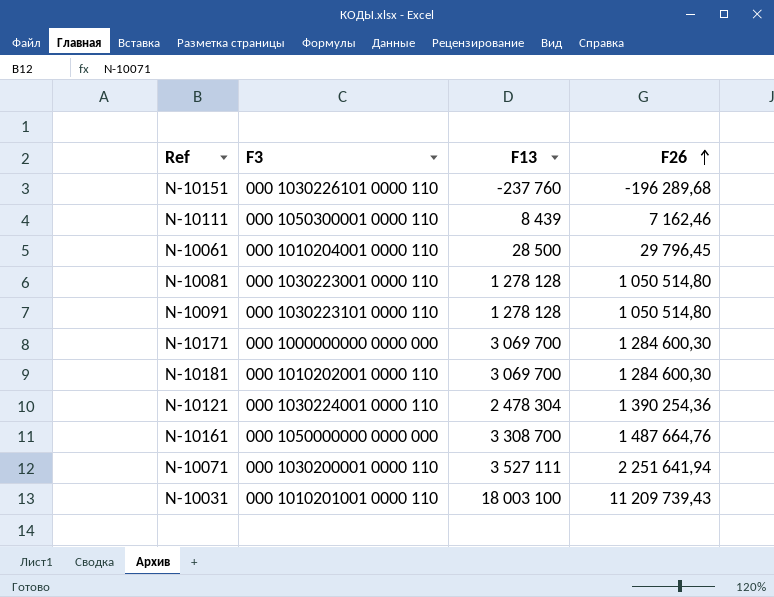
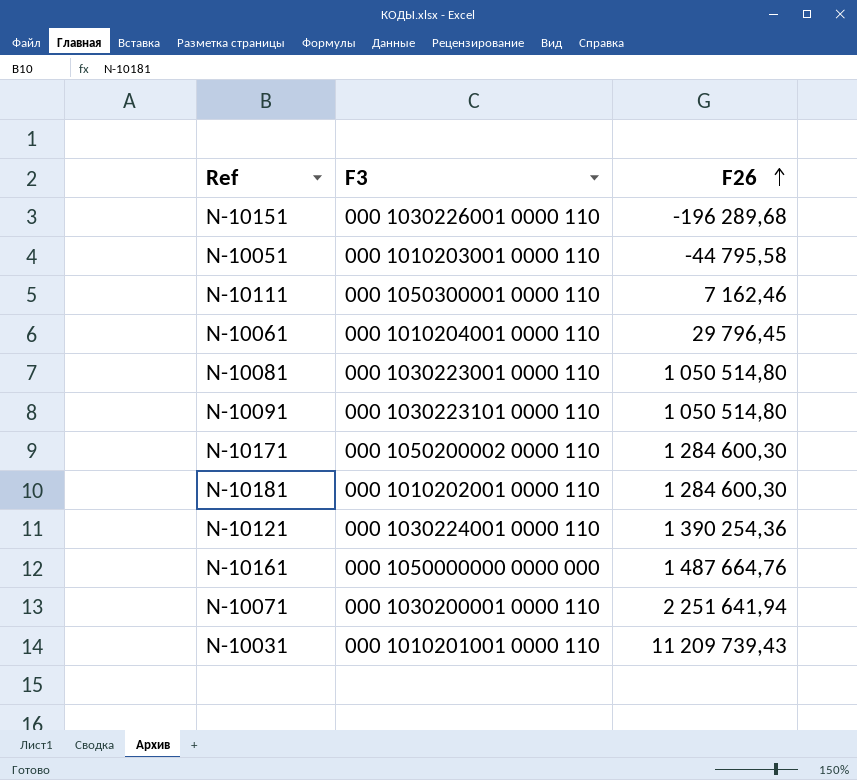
column F13 | position: 3 -> none
N-10151 | F3: 000 1030226101 0000 110 -> 000 1030226001 0000 110
row N-10051: none -> 000 1010203001 0000 110 | -44 795,58
N-10171 | F3: 000 1000000000 0000 000 -> 000 1050200002 0000 110

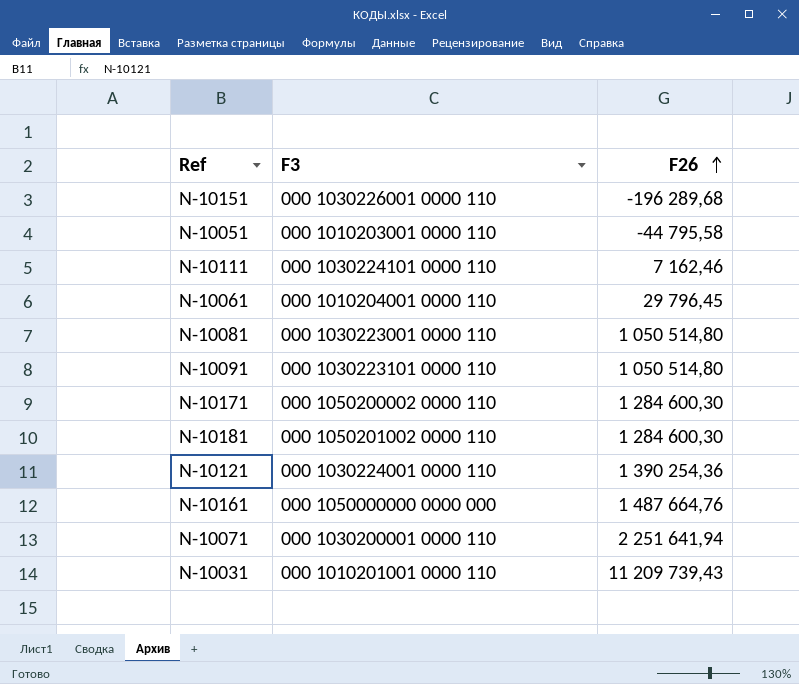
N-10111 | F3: 000 1050300001 0000 110 -> 000 1030224101 0000 110
N-10181 | F3: 000 1010202001 0000 110 -> 000 1050201002 0000 110

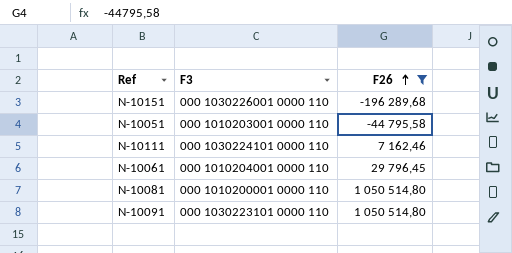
filter: none -> F26 <= 1 050 514,80
N-10081 | F3: 000 1030223001 0000 110 -> 000 1010200001 0000 110

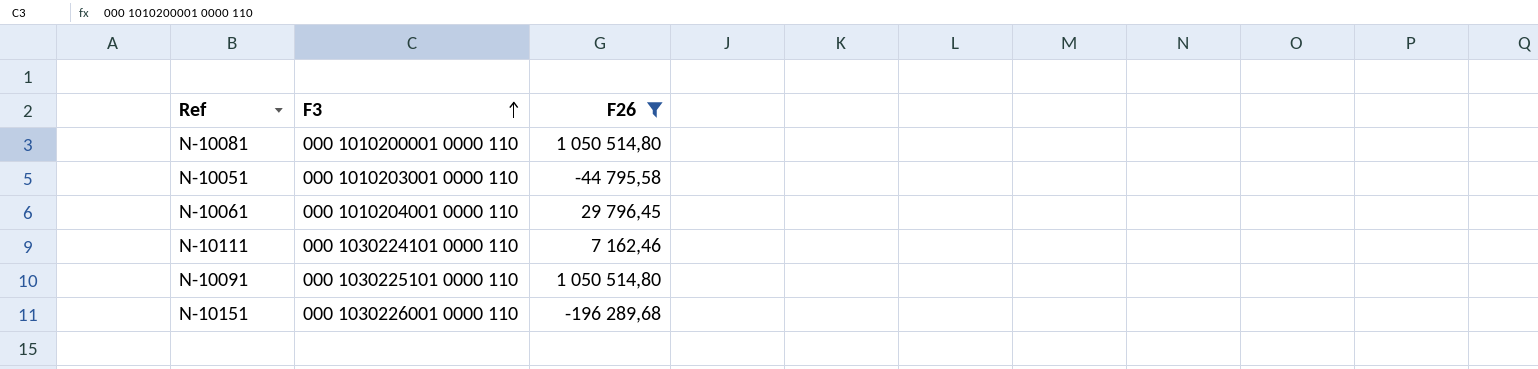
row order: F26 ascending -> F3 ascending
N-10091 | F3: 000 1030223101 0000 110 -> 000 1030225101 0000 110

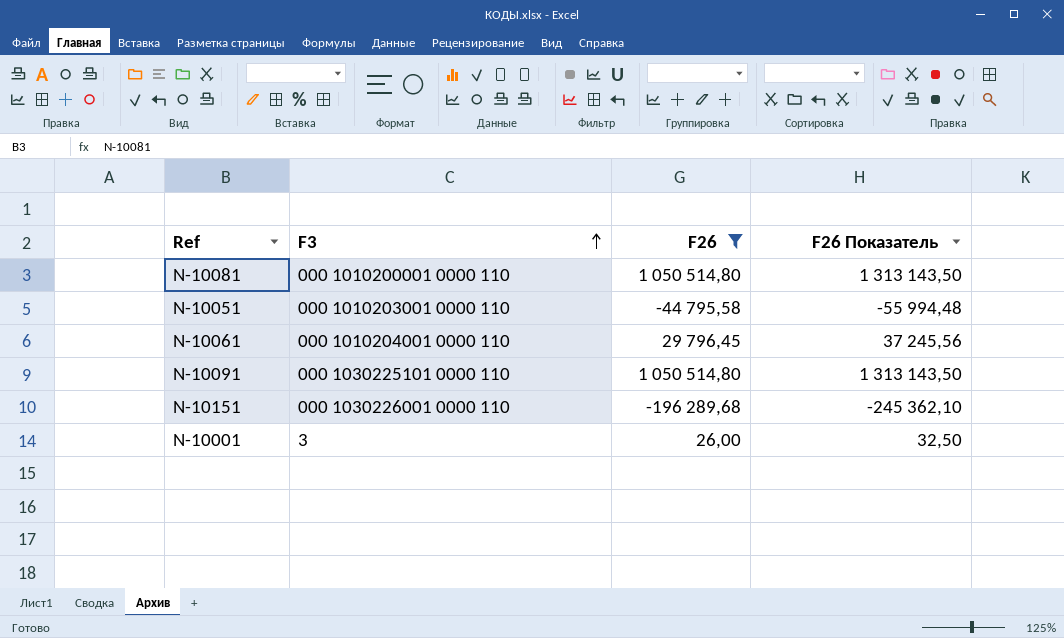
column F26 Показатель | formula: none -> [F26] * 1,25
row N-10111: 000 1030224101 0000 110 | 7 162,46 -> none
row N-10001: none -> 3 | 26,00 | 32,50

